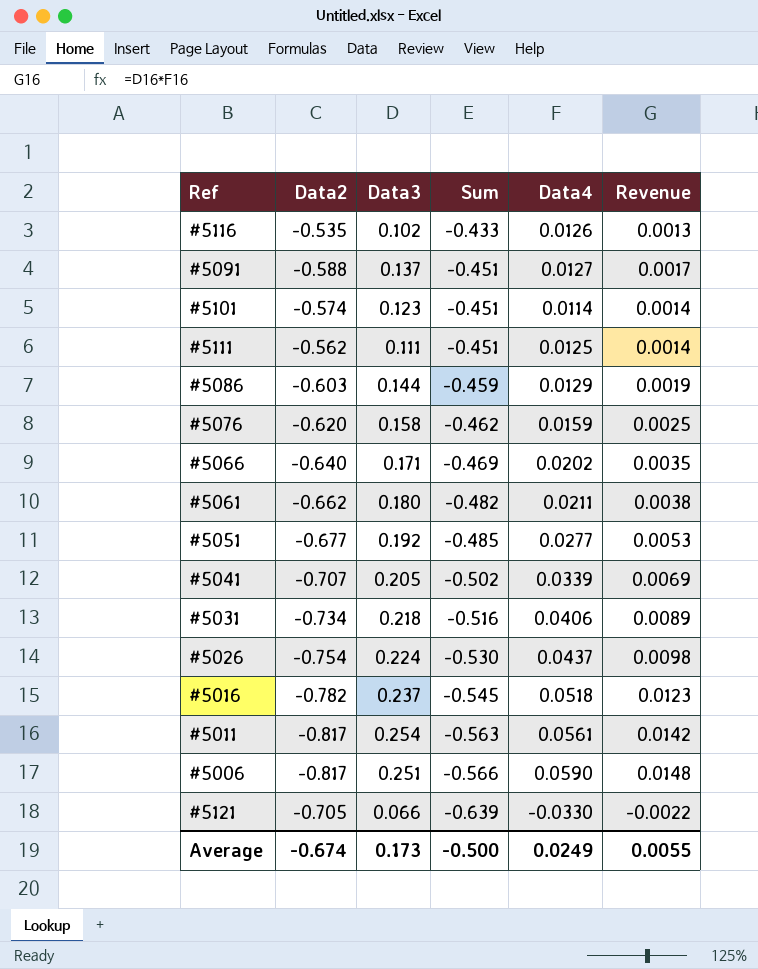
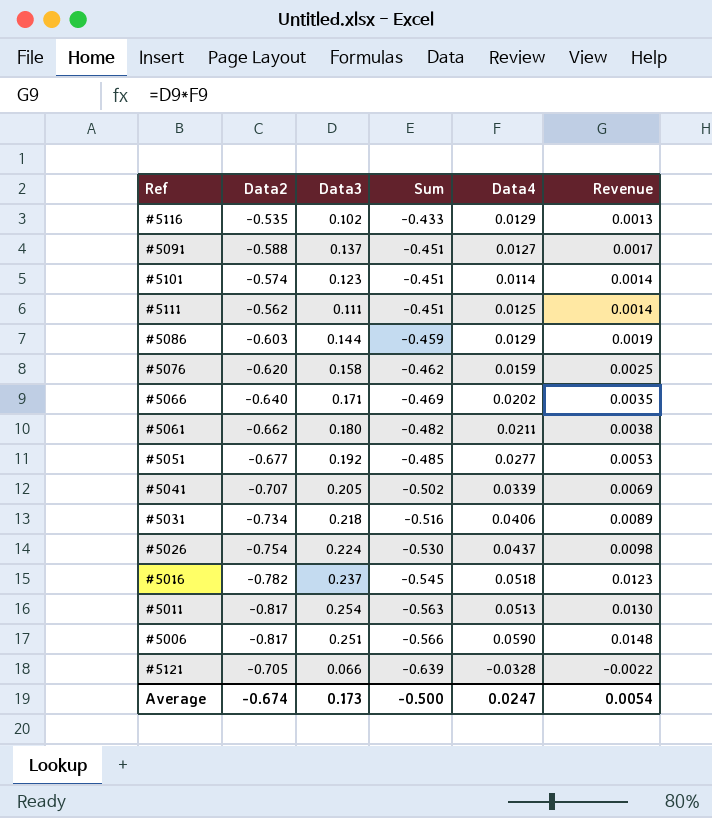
#5116 | Data4: 0.0126 -> 0.0129
#5011 | Data4: 0.0561 -> 0.0513
#5011 | Revenue: 0.0142 -> 0.0130
#5121 | Data4: -0.0330 -> -0.0328
Average | Data4: 0.0249 -> 0.0247
Average | Revenue: 0.0055 -> 0.0054

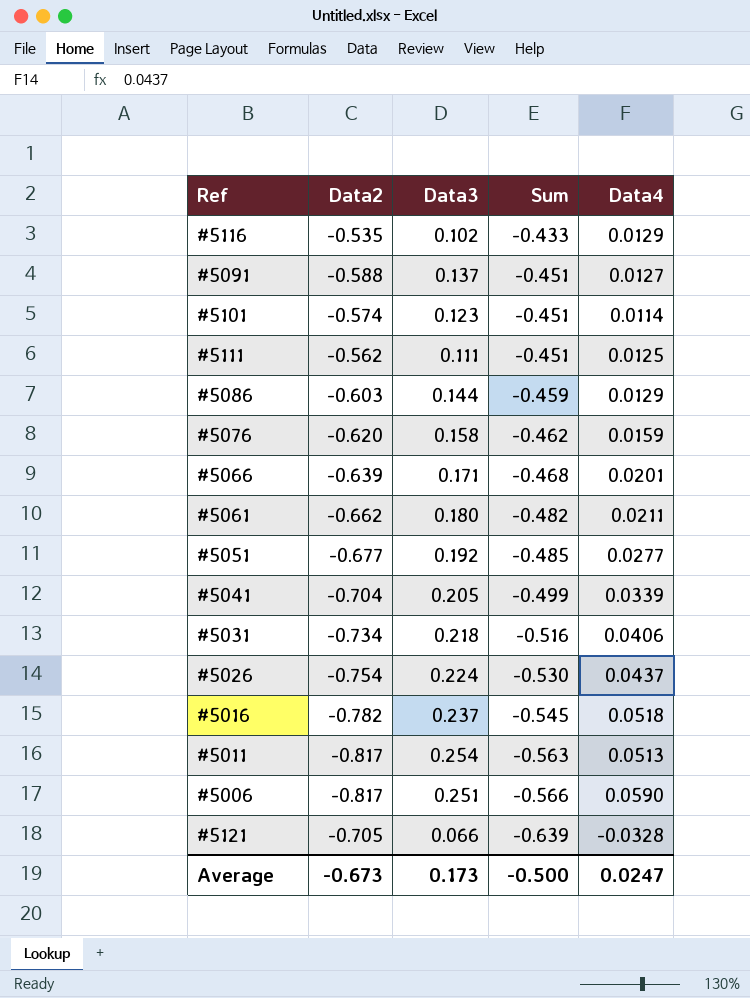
column Revenue | formula: [Data3] * [Data4] -> none
#5066 | Data2: -0.640 -> -0.639
#5066 | Sum: -0.469 -> -0.468
#5066 | Data4: 0.0202 -> 0.0201
#5041 | Data2: -0.707 -> -0.704
#5041 | Sum: -0.502 -> -0.499
Average | Data2: -0.674 -> -0.673

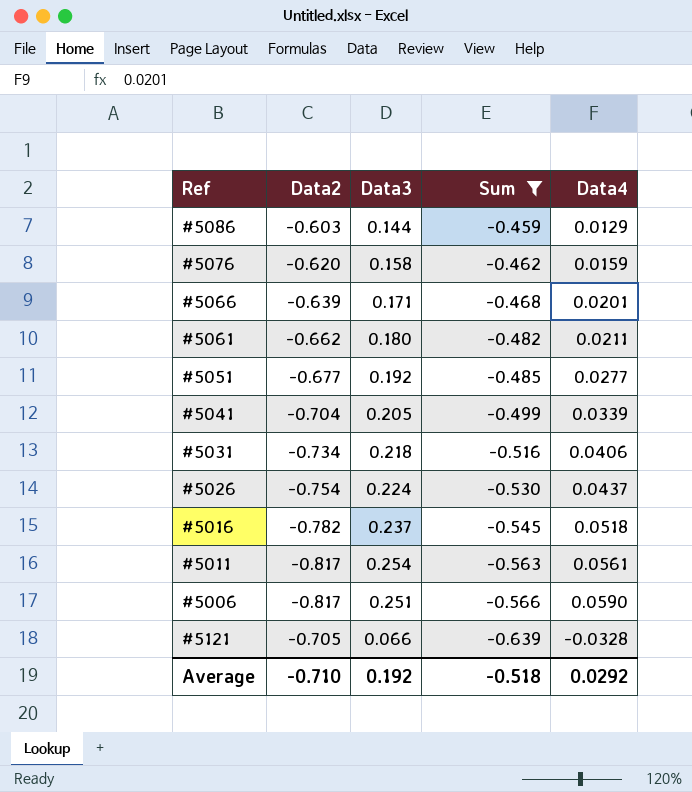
filter: none -> Sum <= -0.459
#5011 | Data4: 0.0513 -> 0.0561
Average | Data2: -0.673 -> -0.710
Average | Data3: 0.173 -> 0.192
Average | Sum: -0.500 -> -0.518
Average | Data4: 0.0247 -> 0.0292

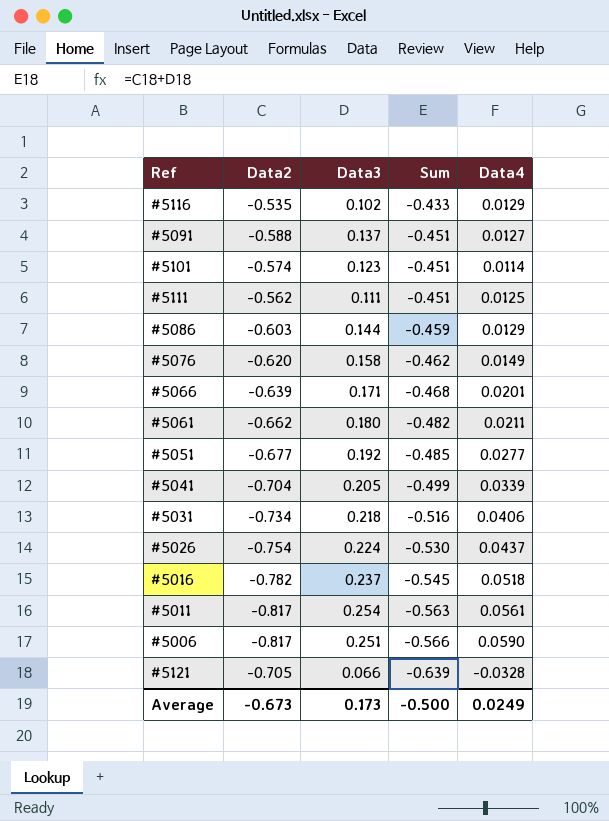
filter: Sum <= -0.459 -> none
#5076 | Data4: 0.0159 -> 0.0149
Average | Data2: -0.710 -> -0.673
Average | Data3: 0.192 -> 0.173
Average | Sum: -0.518 -> -0.500
Average | Data4: 0.0292 -> 0.0249

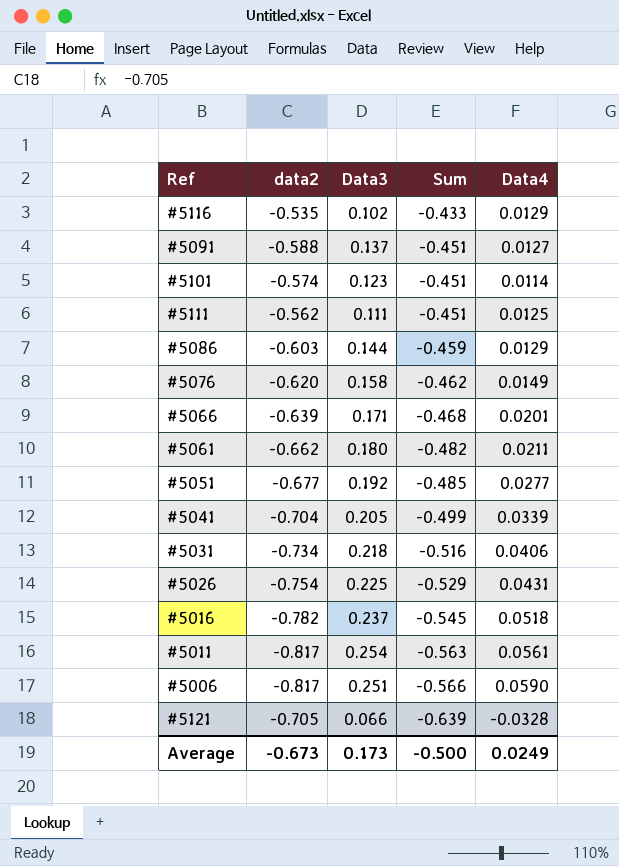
column name: Data2 -> data2
#5026 | Data3: 0.224 -> 0.225
#5026 | Sum: -0.530 -> -0.529
#5026 | Data4: 0.0437 -> 0.0431

